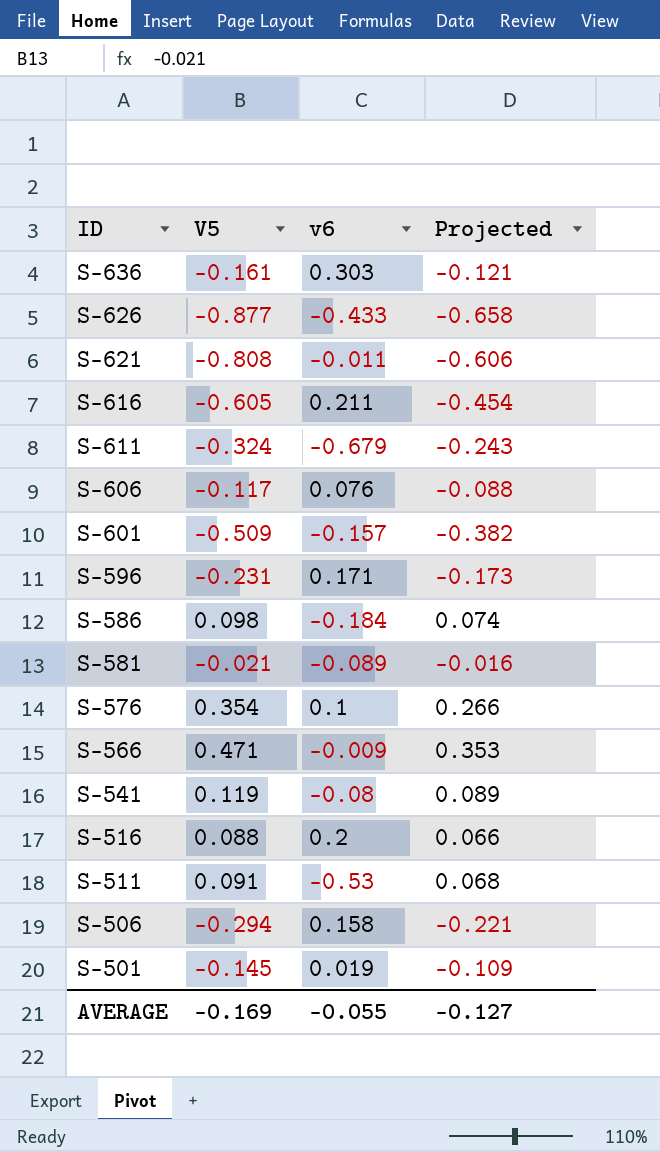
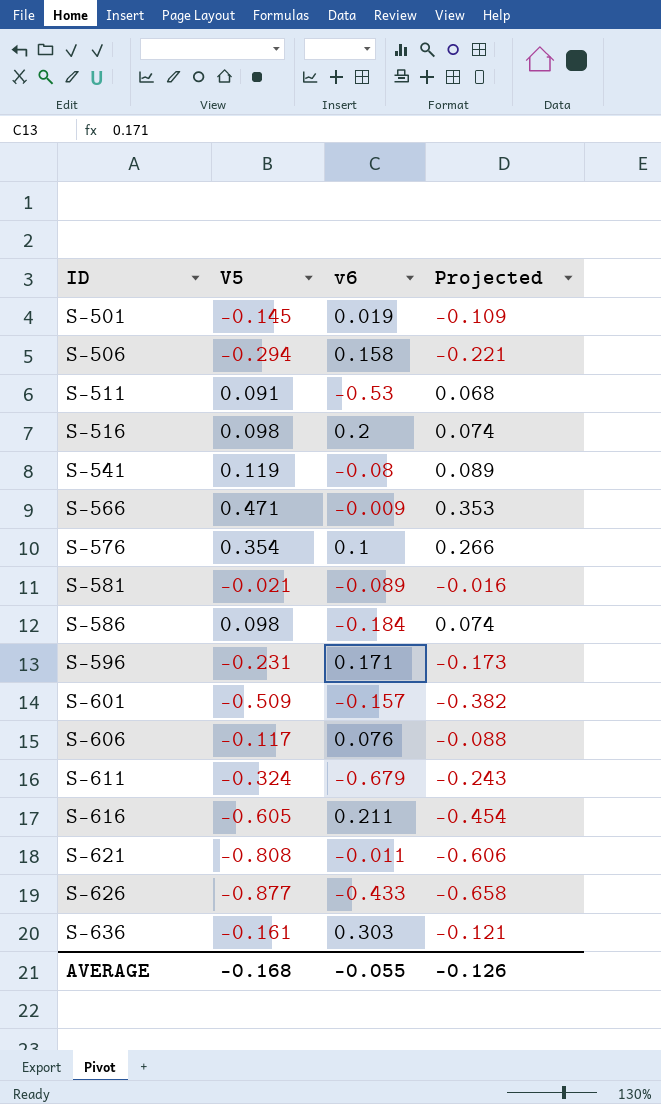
row order: ID descending -> ID ascending
S-516 | V5: 0.088 -> 0.098
S-516 | Projected: 0.066 -> 0.074
AVERAGE | V5: -0.169 -> -0.168
AVERAGE | Projected: -0.127 -> -0.126

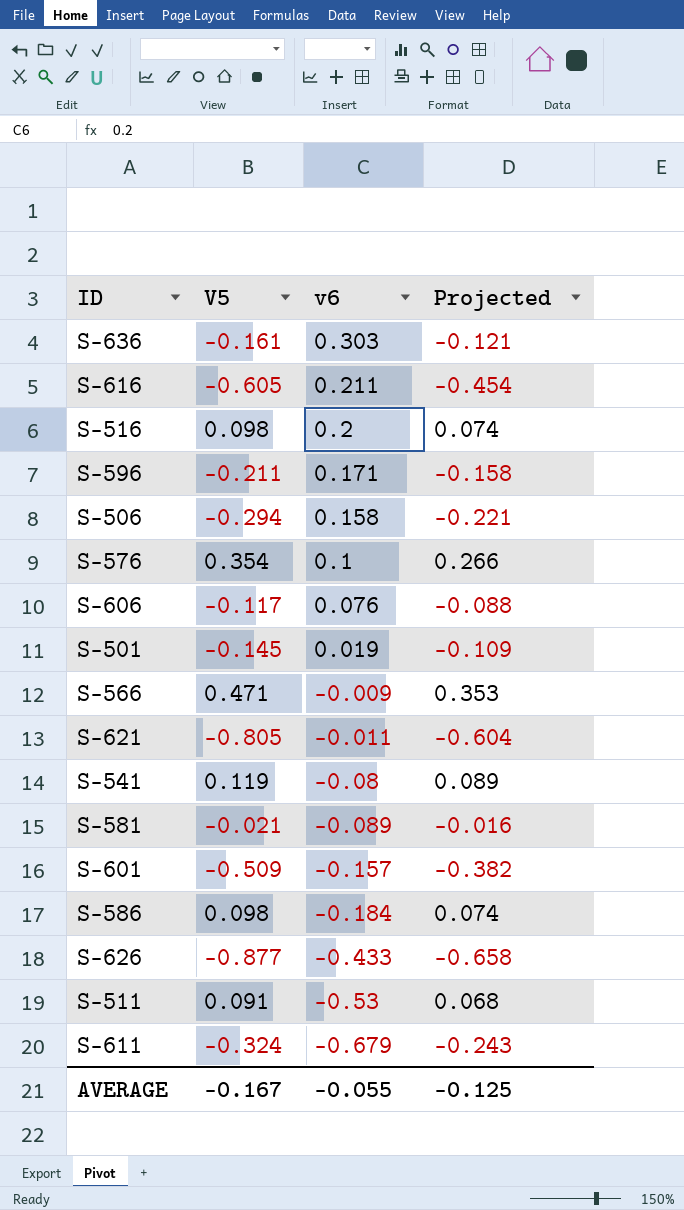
row order: ID ascending -> v6 descending
S-596 | V5: -0.231 -> -0.211
S-596 | Projected: -0.173 -> -0.158
S-621 | V5: -0.808 -> -0.805
S-621 | Projected: -0.606 -> -0.604
AVERAGE | V5: -0.168 -> -0.167
AVERAGE | Projected: -0.126 -> -0.125

